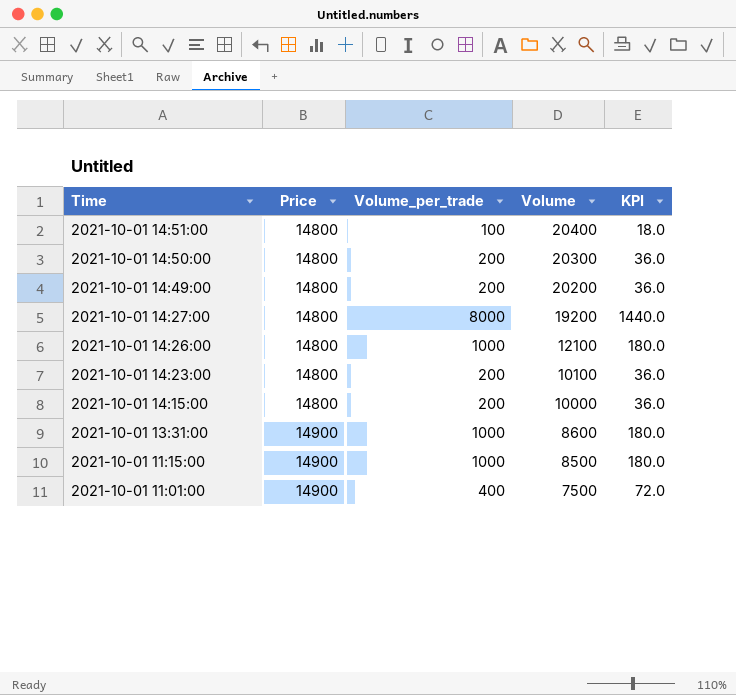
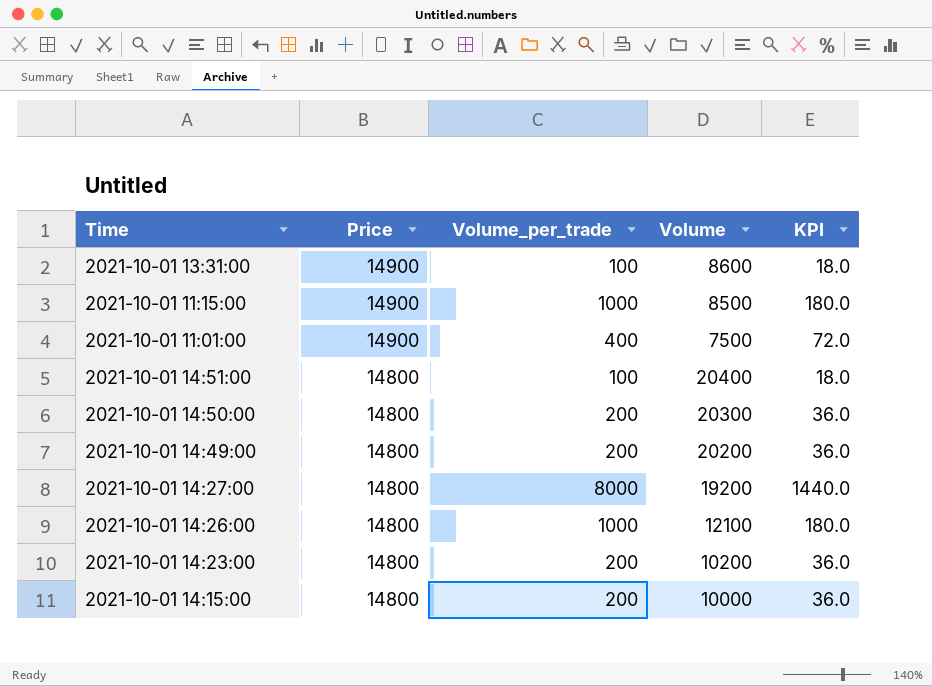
row order: Time descending -> Price descending
2021-10-01 13:31:00 | Volume_per_trade: 1000 -> 100
2021-10-01 13:31:00 | KPI: 180.0 -> 18.0
2021-10-01 14:23:00 | Volume: 10100 -> 10200

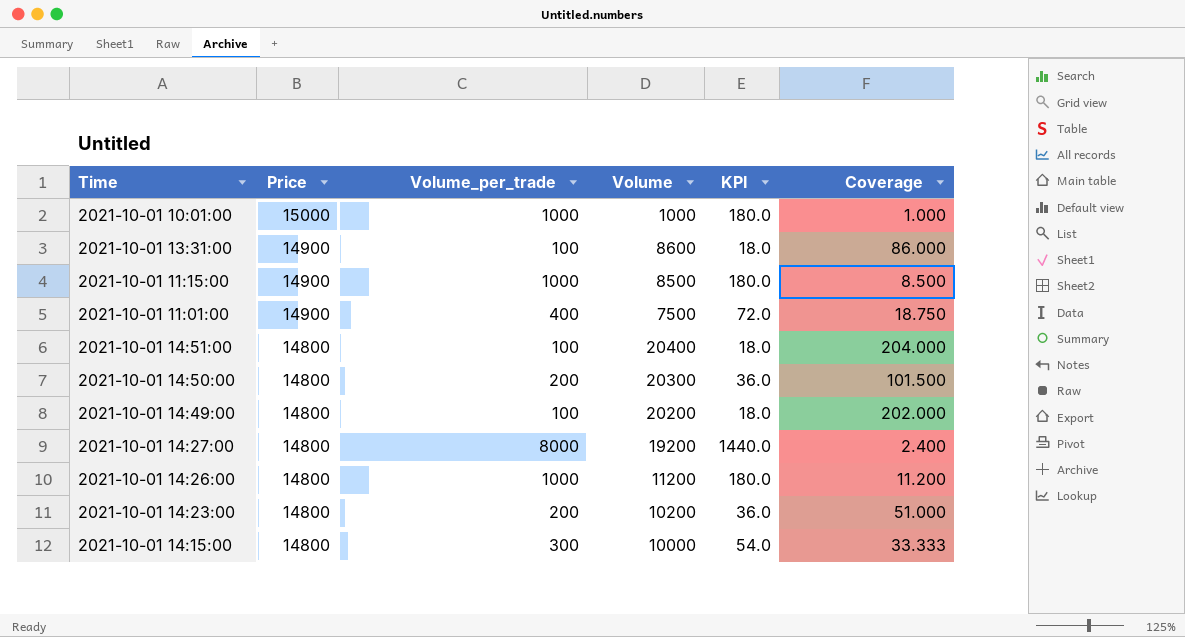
column Coverage | formula: none -> [Volume] / [Volume_per_trade]
row 2021-10-01 10:01:00: none -> 15000 | 1000 | 1000 | 180.0 | 1.000
2021-10-01 14:49:00 | Volume_per_trade: 200 -> 100
2021-10-01 14:49:00 | KPI: 36.0 -> 18.0
2021-10-01 14:26:00 | Volume: 12100 -> 11200
2021-10-01 14:15:00 | Volume_per_trade: 200 -> 300
2021-10-01 14:15:00 | KPI: 36.0 -> 54.0

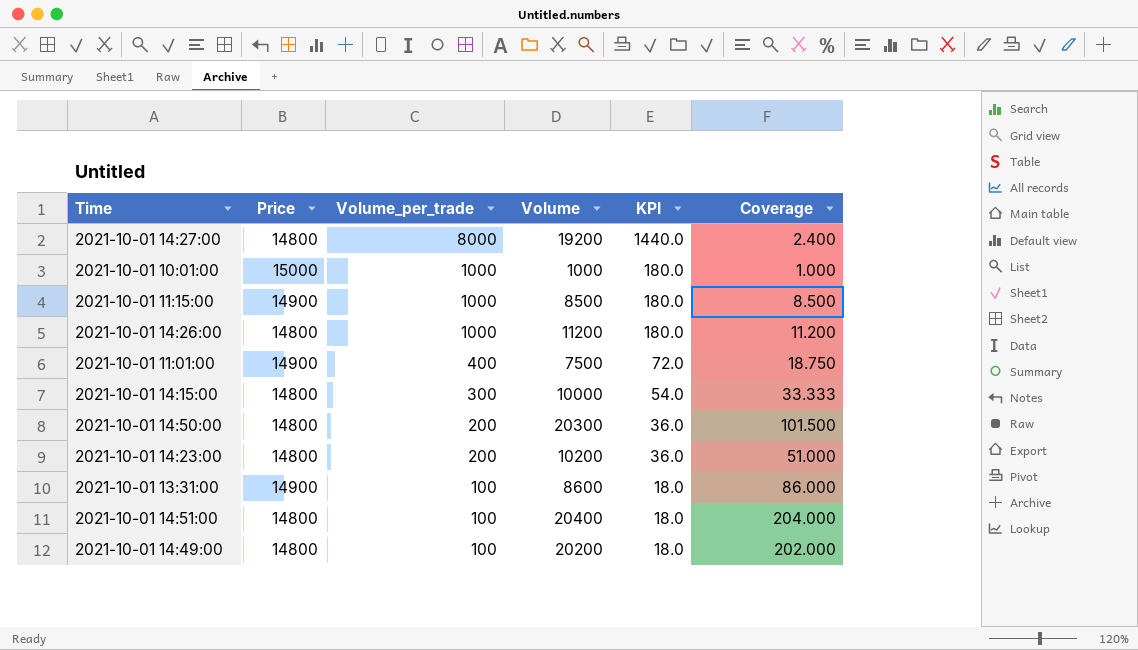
row order: Price descending -> Volume_per_trade descending

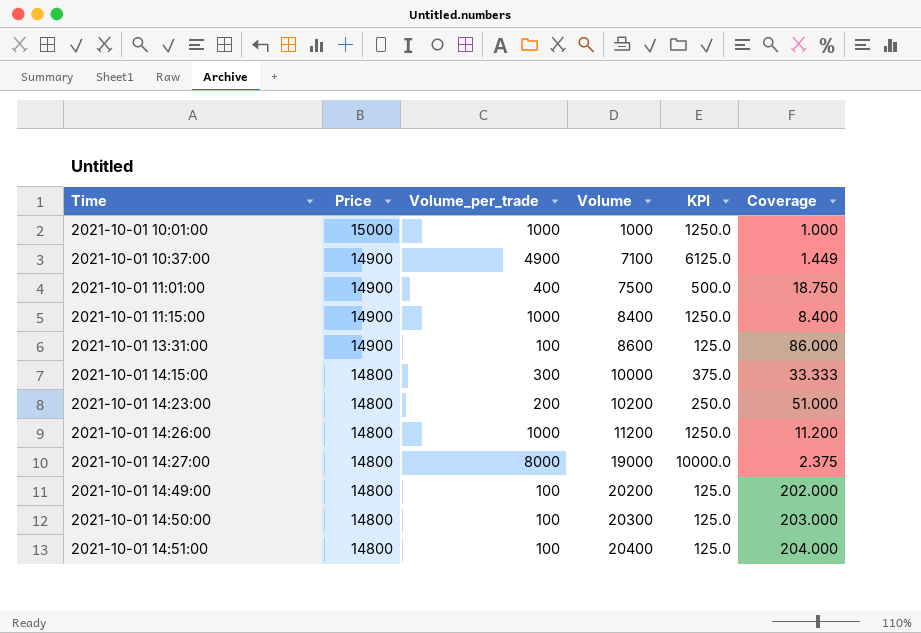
row order: Volume_per_trade descending -> Time ascending
column KPI | formula: [Volume_per_trade] * 0.18 -> [Volume_per_trade] * 1.25
row 2021-10-01 10:37:00: none -> 14900 | 4900 | 7100 | 6125.0 | 1.449
2021-10-01 11:15:00 | Volume: 8500 -> 8400
2021-10-01 11:15:00 | Coverage: 8.500 -> 8.400
2021-10-01 14:27:00 | Volume: 19200 -> 19000
2021-10-01 14:27:00 | Coverage: 2.400 -> 2.375
2021-10-01 14:50:00 | Volume_per_trade: 200 -> 100
2021-10-01 14:50:00 | Coverage: 101.500 -> 203.000

